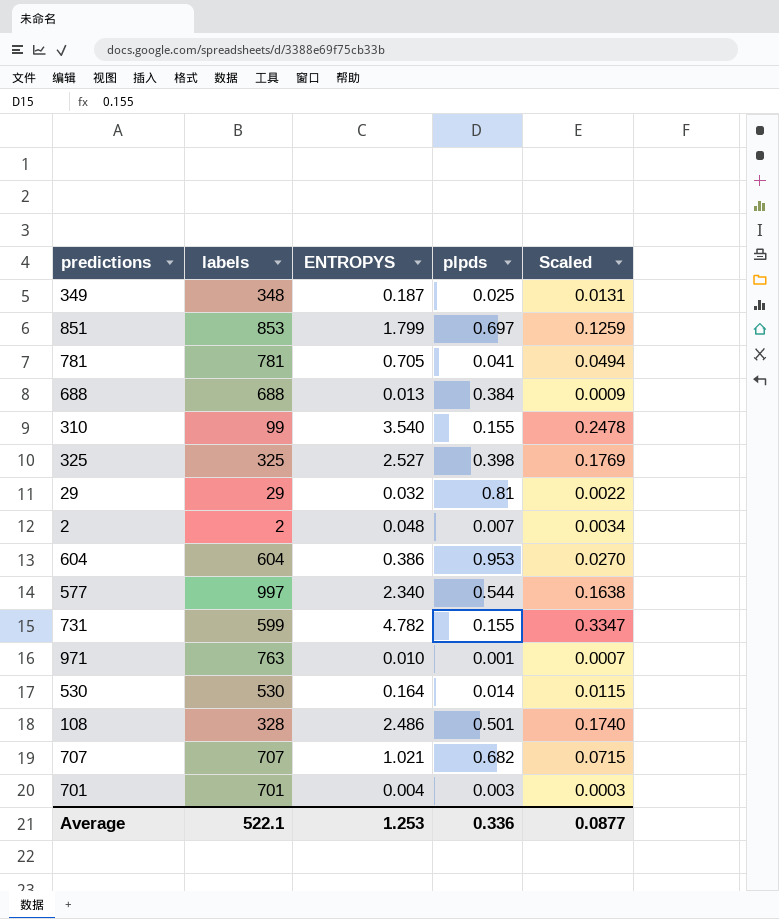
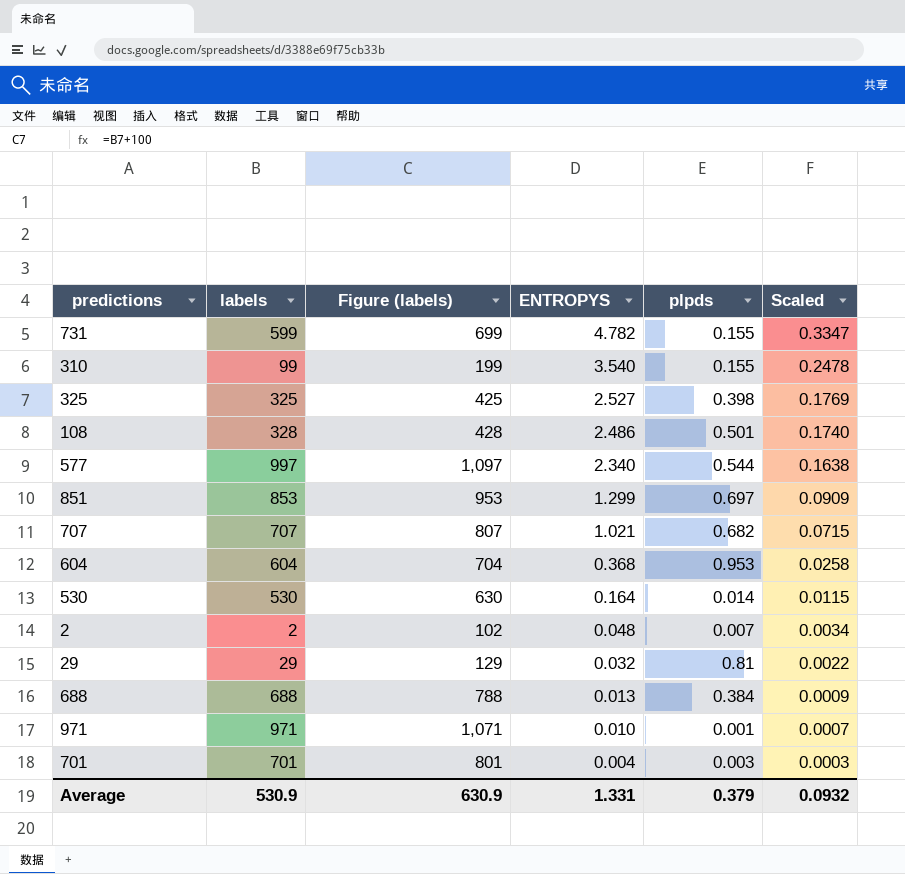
row order: none -> ENTROPYS descending
column Figure (labels) | formula: none -> [labels] + 100
row 349: 348 | 0.187 | 0.025 | 0.0131 -> none
row 781: 781 | 0.705 | 0.041 | 0.0494 -> none
851 | ENTROPYS: 1.799 -> 1.299
851 | Scaled: 0.1259 -> 0.0909
604 | ENTROPYS: 0.386 -> 0.368
604 | Scaled: 0.0270 -> 0.0258
971 | labels: 763 -> 971
Average | labels: 522.1 -> 530.9
Average | ENTROPYS: 1.253 -> 1.331
Average | plpds: 0.336 -> 0.379
Average | Scaled: 0.0877 -> 0.0932

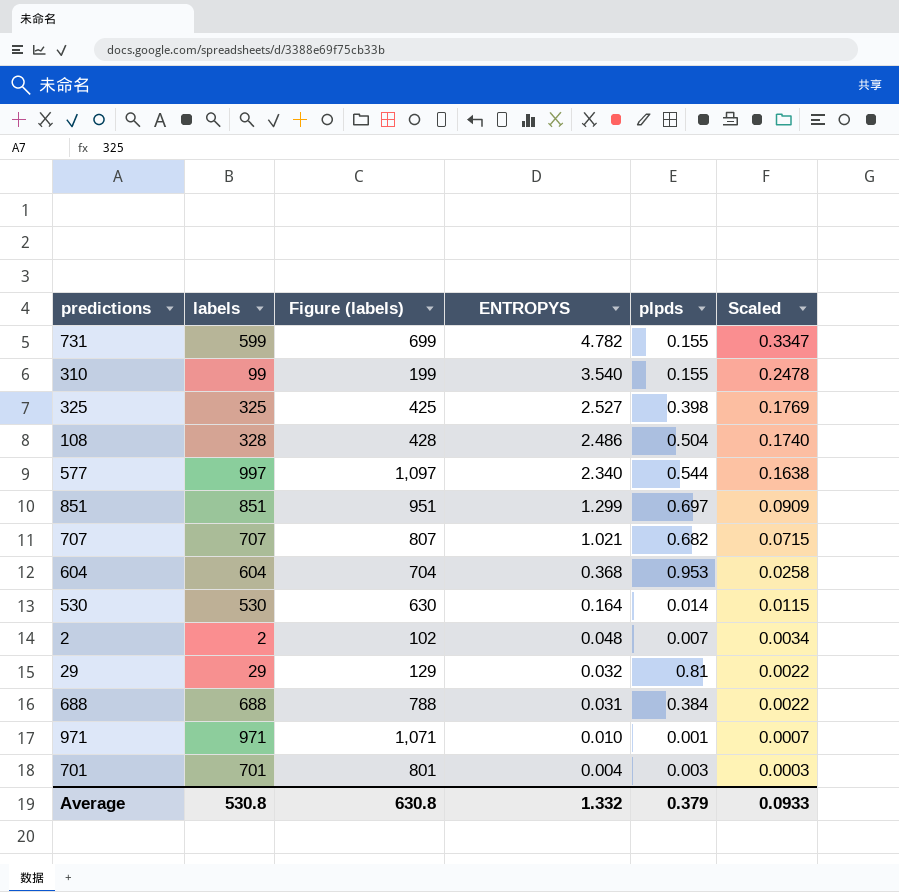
108 | plpds: 0.501 -> 0.504
851 | labels: 853 -> 851
851 | Figure (labels): 953 -> 951
688 | ENTROPYS: 0.013 -> 0.031
688 | Scaled: 0.0009 -> 0.0022
Average | labels: 530.9 -> 530.8
Average | Figure (labels): 630.9 -> 630.8
Average | ENTROPYS: 1.331 -> 1.332
Average | Scaled: 0.0932 -> 0.0933

